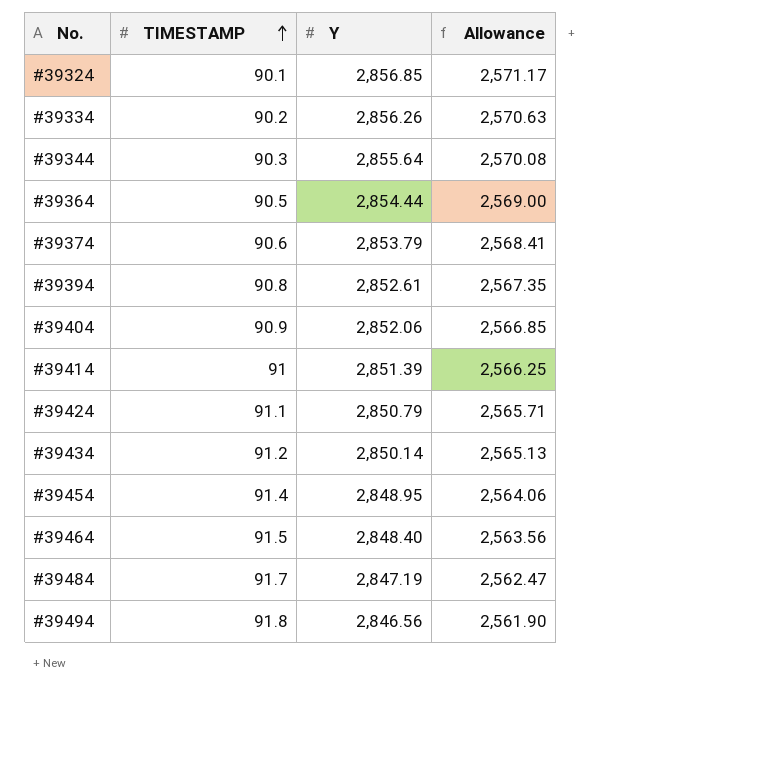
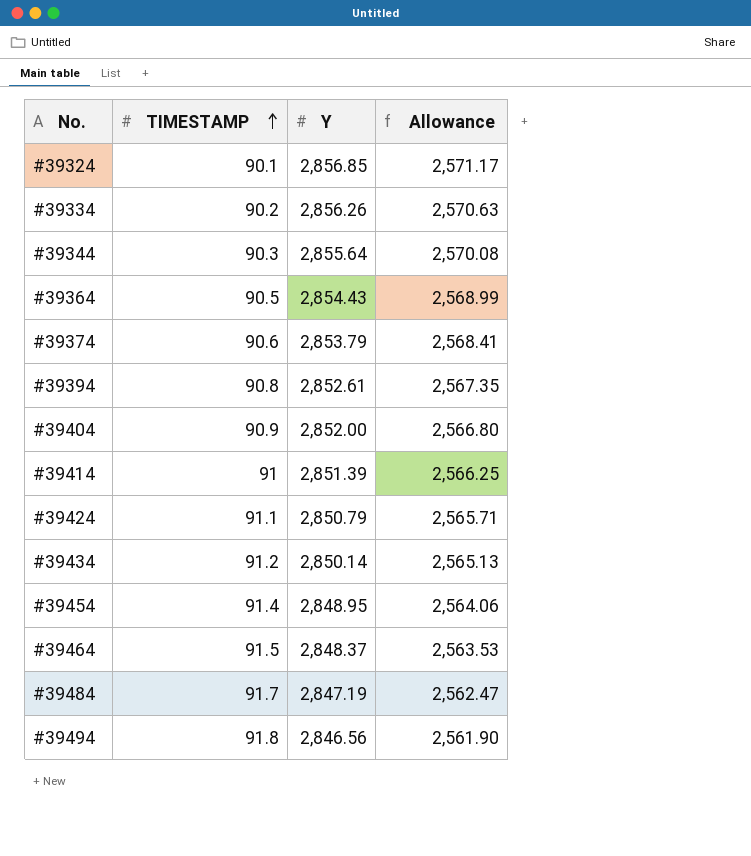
#39364 | Y: 2,854.44 -> 2,854.43
#39364 | Allowance: 2,569.00 -> 2,568.99
#39404 | Y: 2,852.06 -> 2,852.00
#39404 | Allowance: 2,566.85 -> 2,566.80
#39464 | Y: 2,848.40 -> 2,848.37
#39464 | Allowance: 2,563.56 -> 2,563.53

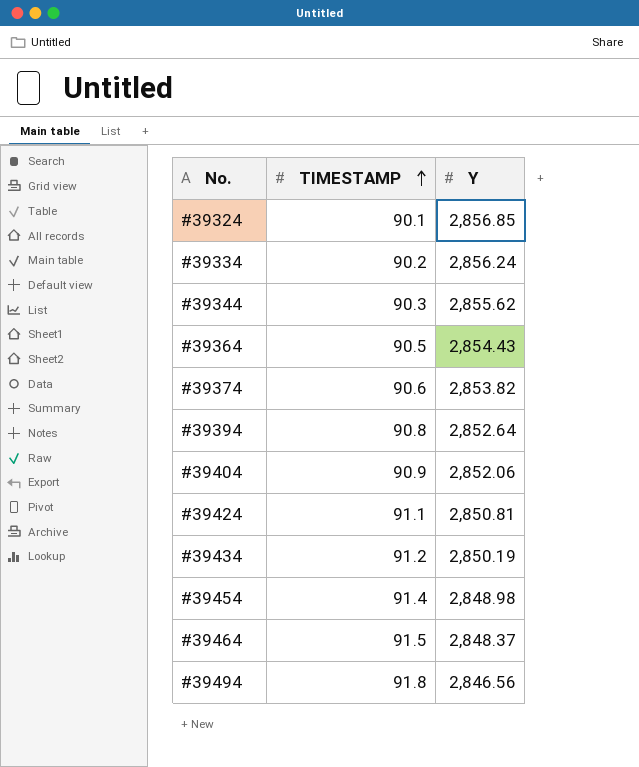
column Allowance | formula: [Y] * 0.9 -> none
row #39414: 91 | 2,851.39 | 2,566.25 -> none
row #39484: 91.7 | 2,847.19 | 2,562.47 -> none
#39334 | Y: 2,856.26 -> 2,856.24
#39344 | Y: 2,855.64 -> 2,855.62
#39374 | Y: 2,853.79 -> 2,853.82
#39394 | Y: 2,852.61 -> 2,852.64
#39404 | Y: 2,852.00 -> 2,852.06
#39424 | Y: 2,850.79 -> 2,850.81
#39434 | Y: 2,850.14 -> 2,850.19
#39454 | Y: 2,848.95 -> 2,848.98

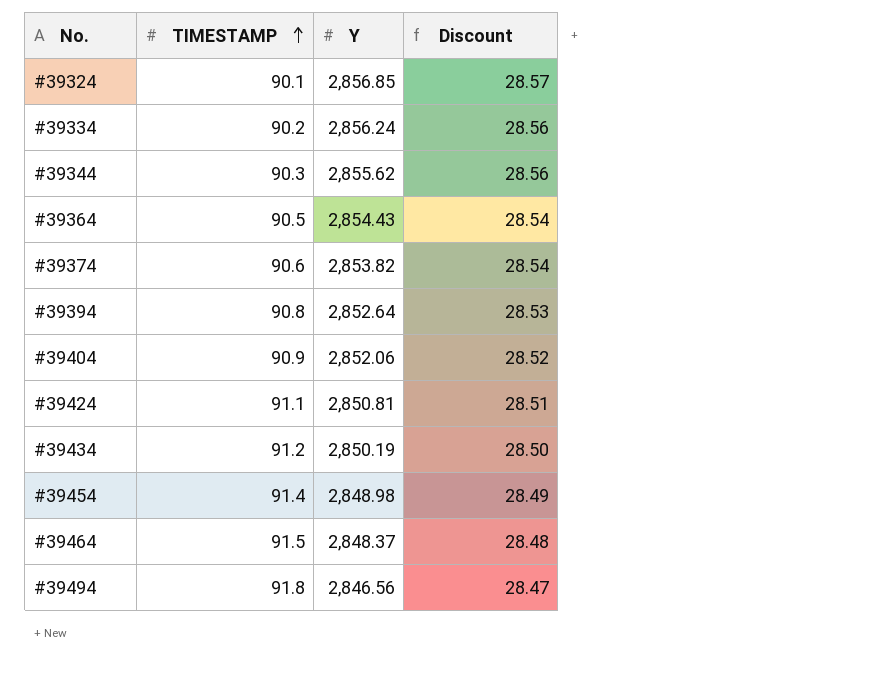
column Discount | formula: none -> [Y] * 0.01

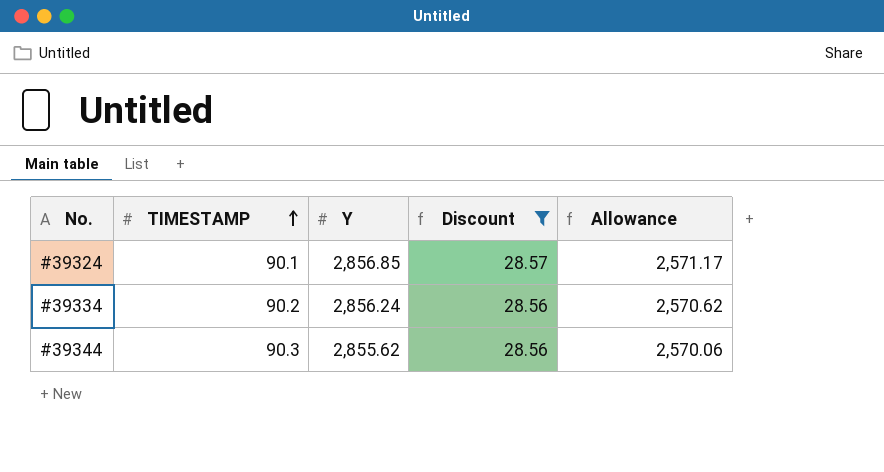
filter: none -> Discount >= 28.56
column Allowance | formula: none -> [Y] * 0.9

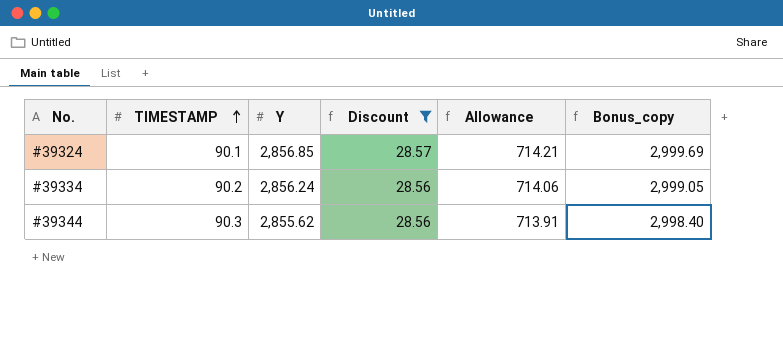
column Allowance | formula: [Y] * 0.9 -> [Y] * 0.25
column Bonus_copy | formula: none -> [Y] * 1.05

